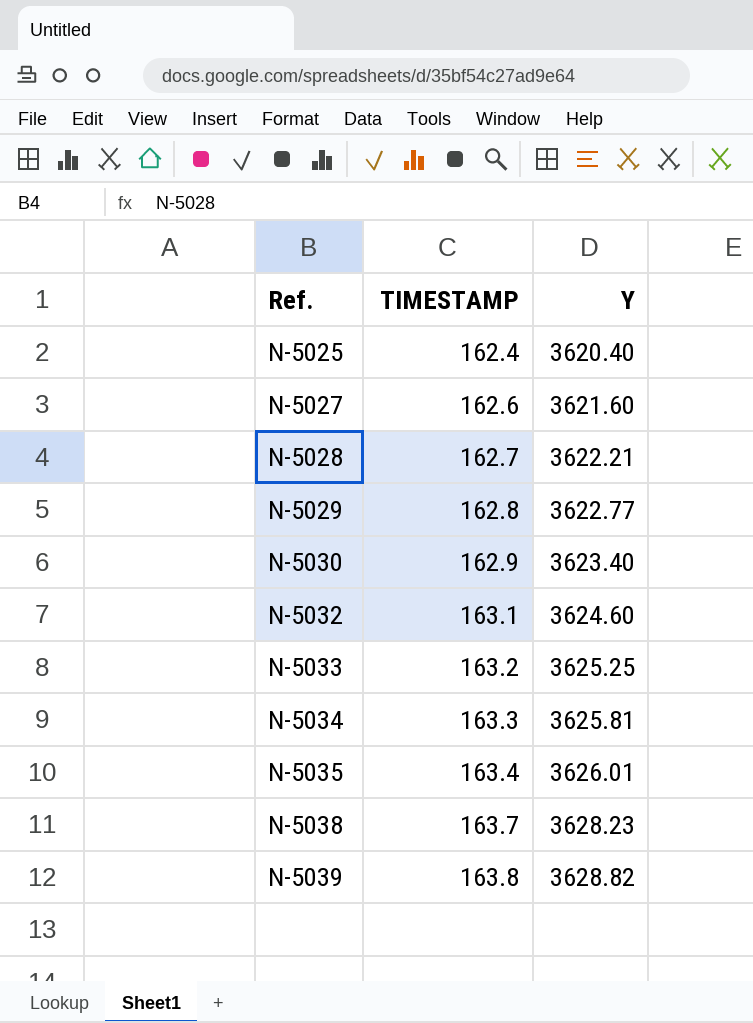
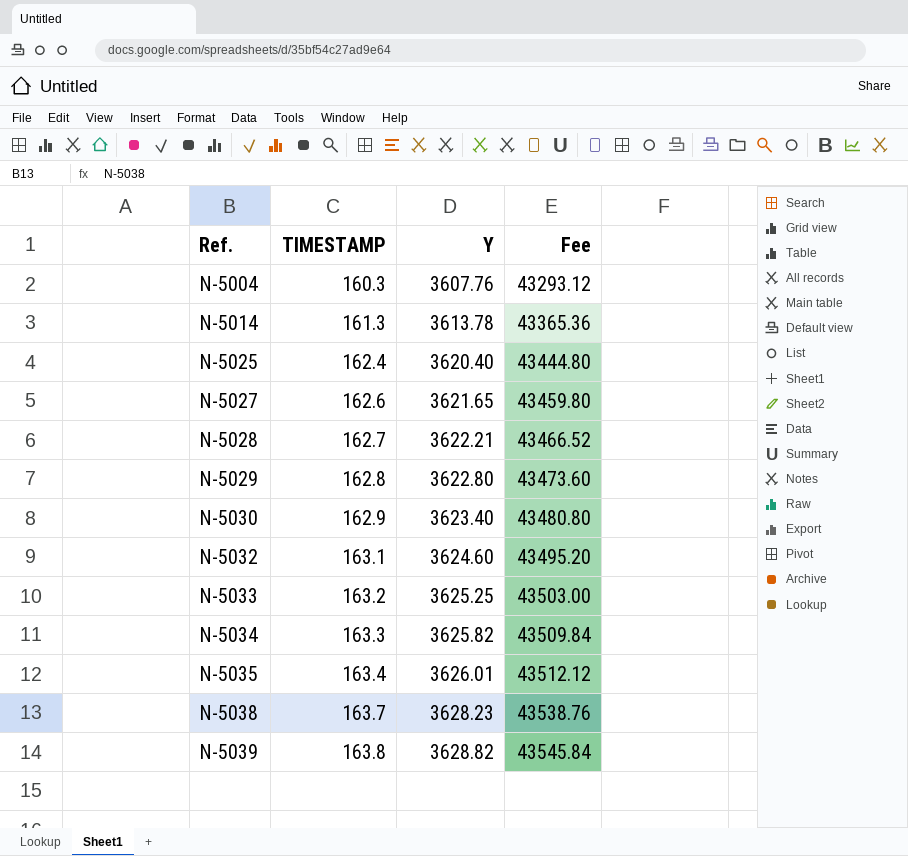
column Fee | formula: none -> [Y] * 12
row N-5004: none -> 160.3 | 3607.76 | 43293.12
row N-5014: none -> 161.3 | 3613.78 | 43365.36
N-5027 | Y: 3621.60 -> 3621.65
N-5029 | Y: 3622.77 -> 3622.80
N-5034 | Y: 3625.81 -> 3625.82

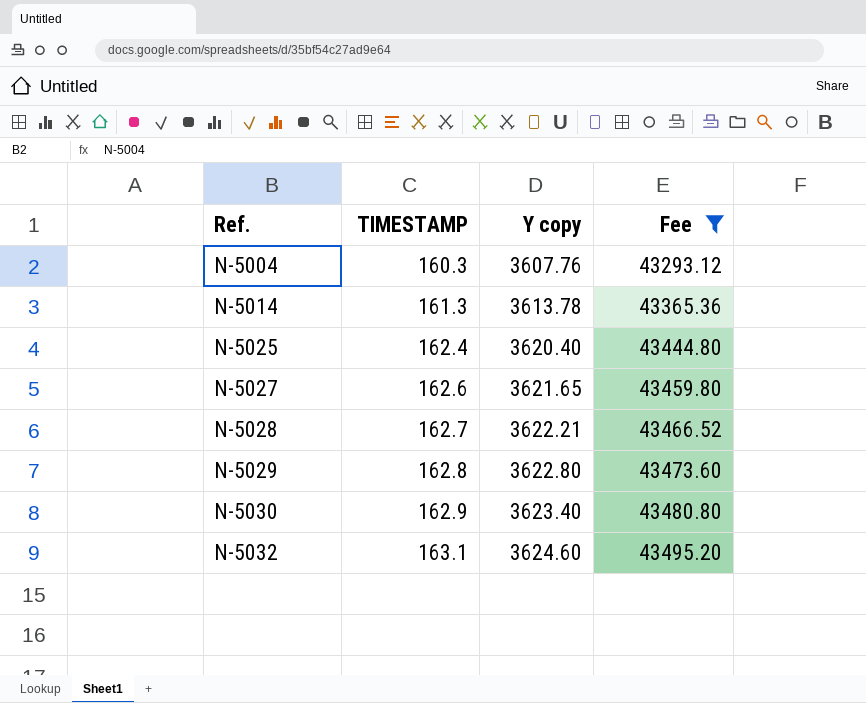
filter: none -> Fee <= 43495.20
column name: Y -> Y copy

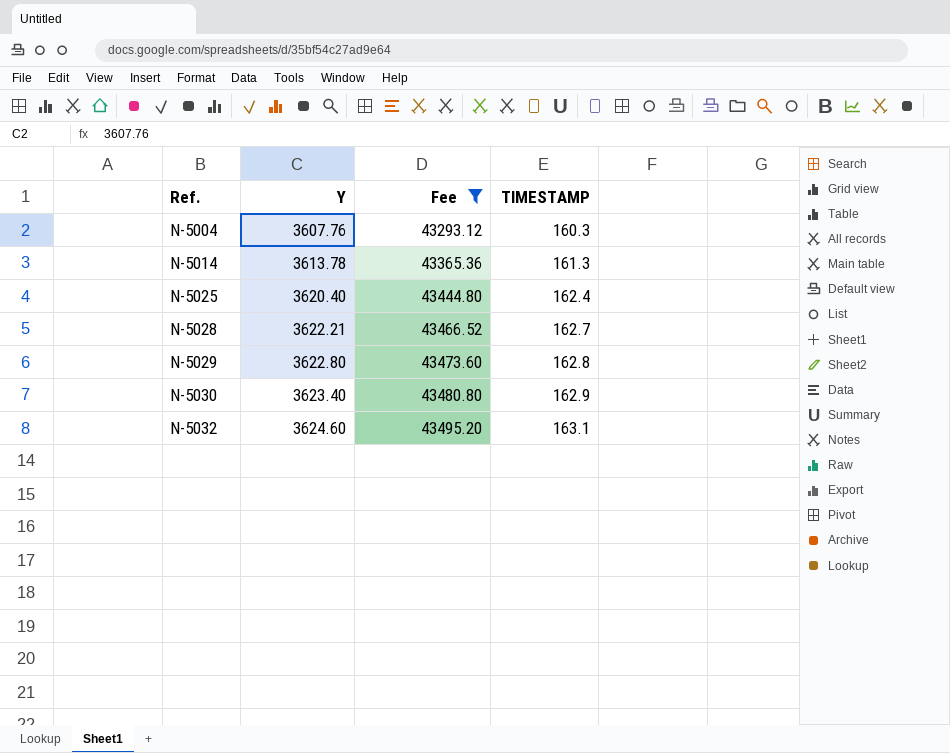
column name: Y copy -> Y
column TIMESTAMP | position: 2 -> 4
row N-5027: 162.6 | 3621.65 | 43459.80 -> none

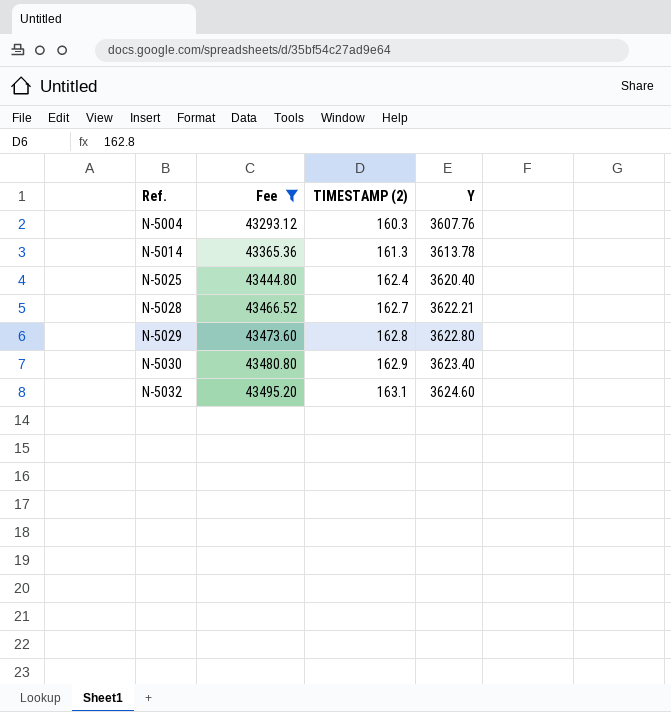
column name: TIMESTAMP -> TIMESTAMP (2)
column Y | position: 2 -> 4

